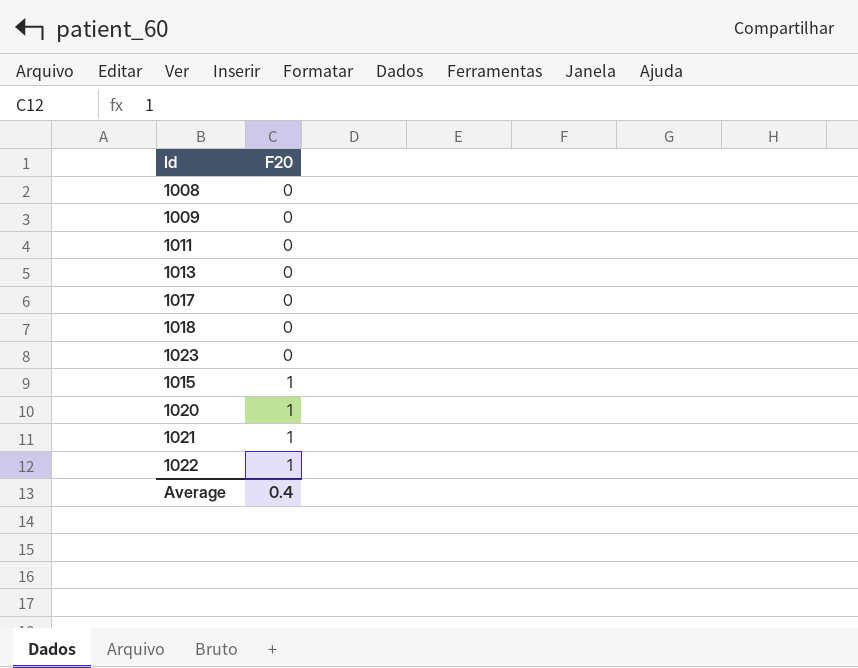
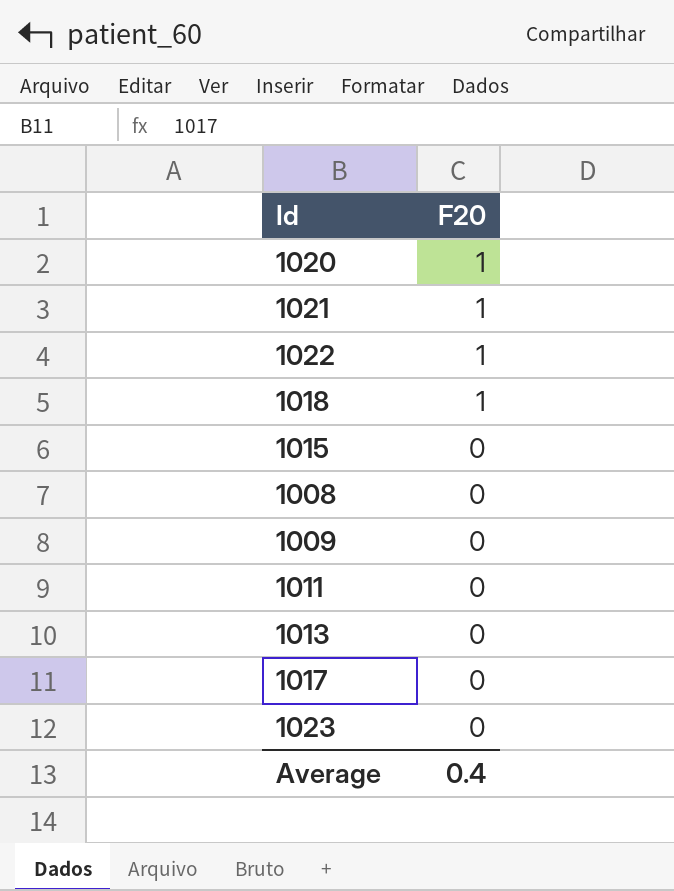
row order: F20 ascending -> F20 descending
1018 | F20: 0 -> 1
1015 | F20: 1 -> 0

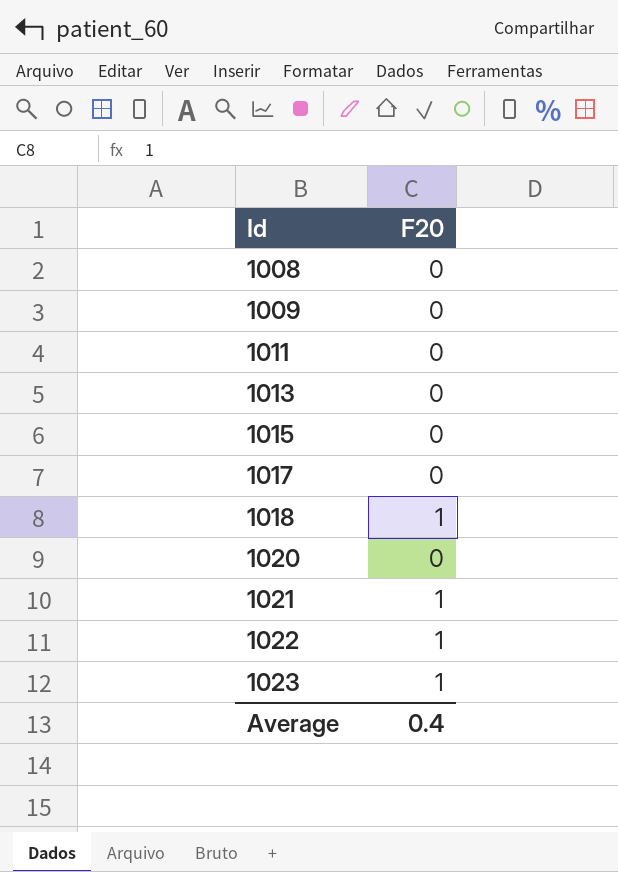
row order: F20 descending -> Id ascending
1020 | F20: 1 -> 0
1023 | F20: 0 -> 1

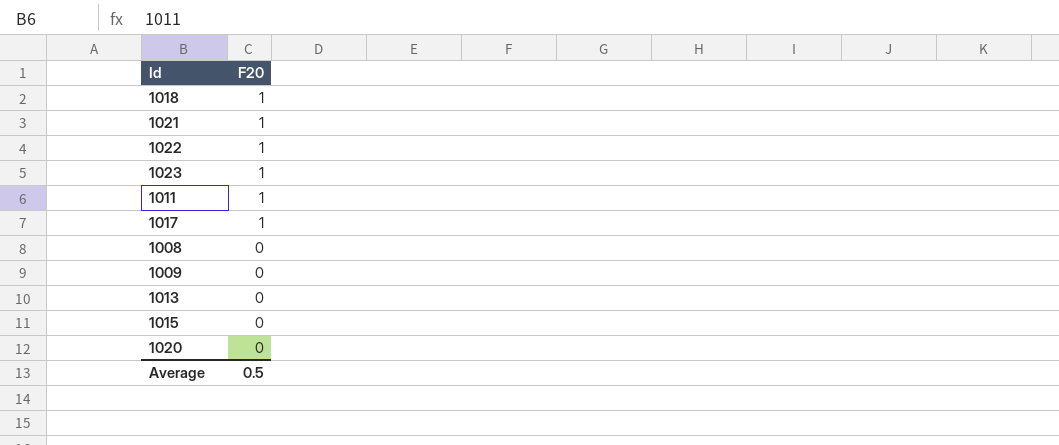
row order: Id ascending -> F20 descending
1011 | F20: 0 -> 1
1017 | F20: 0 -> 1
Average | F20: 0.4 -> 0.5

